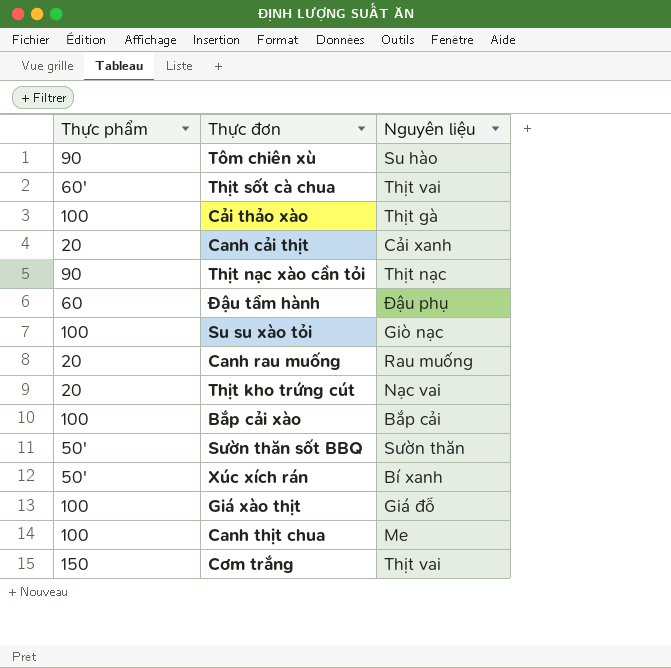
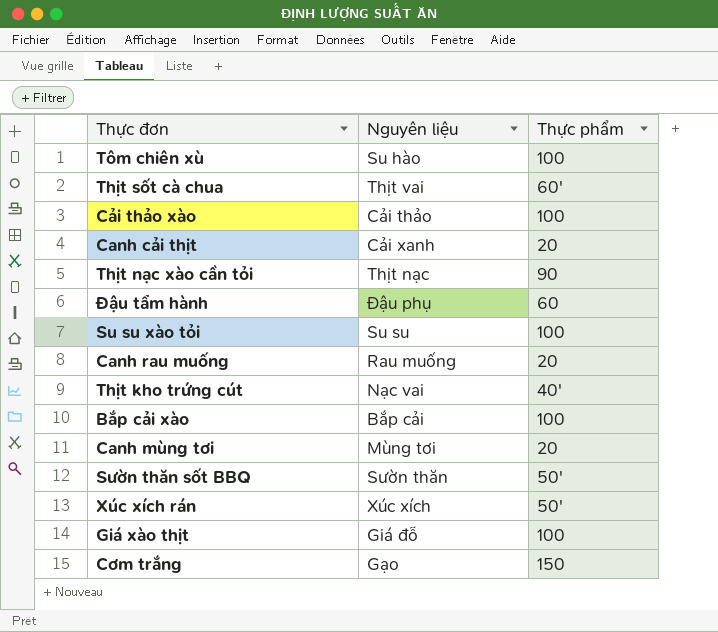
column Thực phẩm | position: 1 -> 3
row Canh thịt chua: 100 | Me -> none
Tôm chiên xù | Thực phẩm: 90 -> 100
Cải thảo xào | Nguyên liệu: Thịt gà -> Cải thảo
Su su xào tỏi | Nguyên liệu: Giò nạc -> Su su
Thịt kho trứng cút | Thực phẩm: 20 -> 40'
row Canh mùng tơi: none -> Mùng tơi | 20
Xúc xích rán | Nguyên liệu: Bí xanh -> Xúc xích
Cơm trắng | Nguyên liệu: Thịt vai -> Gạo

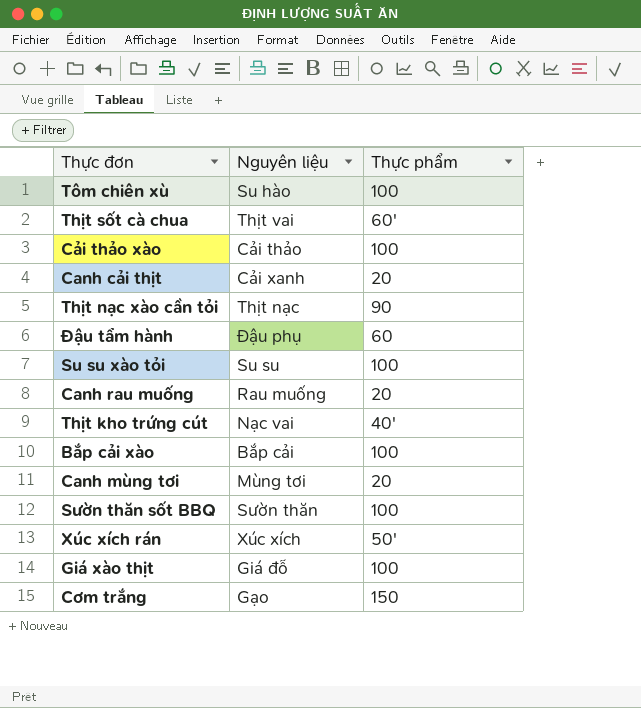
Sườn thăn sốt BBQ | Thực phẩm: 50' -> 100

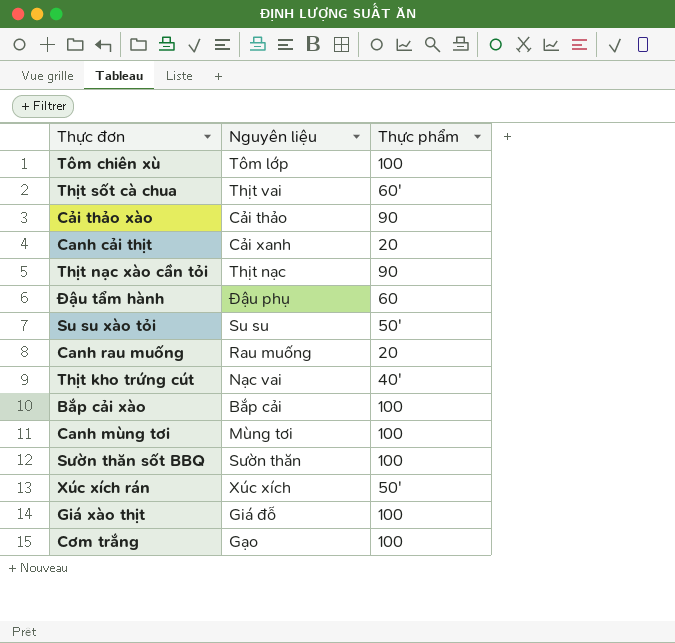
Tôm chiên xù | Nguyên liệu: Su hào -> Tôm lớp
Cải thảo xào | Thực phẩm: 100 -> 90
Su su xào tỏi | Thực phẩm: 100 -> 50'
Canh mùng tơi | Thực phẩm: 20 -> 100
Cơm trắng | Thực phẩm: 150 -> 100

